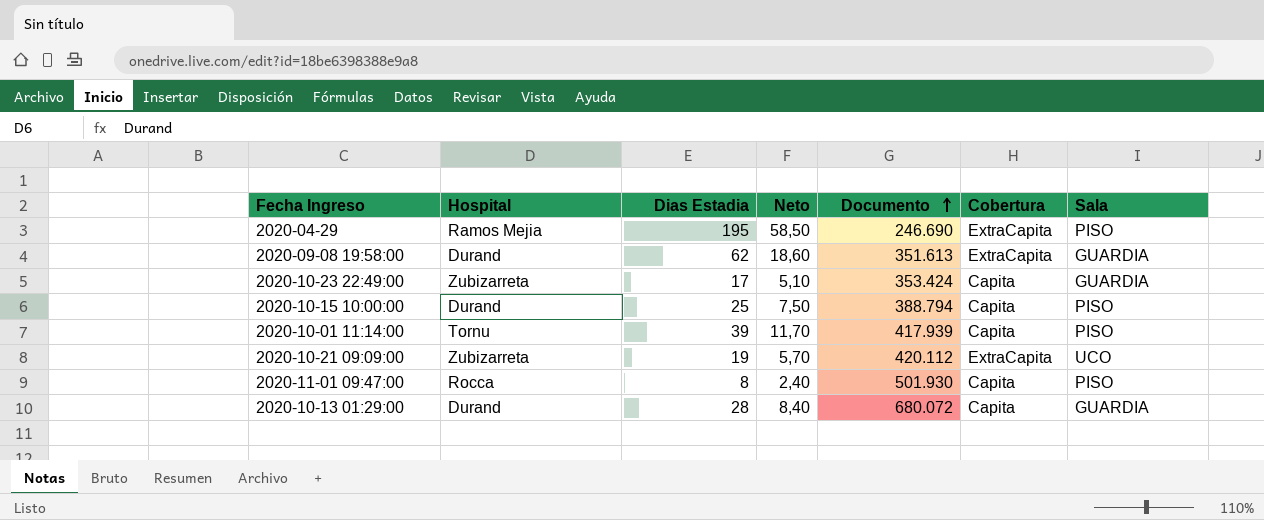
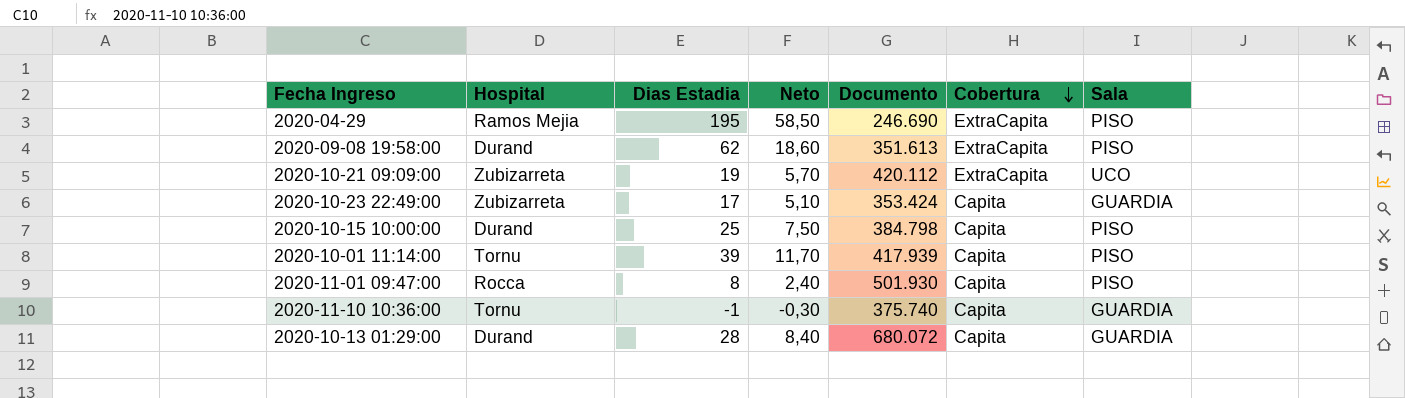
row order: Documento ascending -> Cobertura descending
2020-09-08 19:58:00 | Sala: GUARDIA -> PISO
2020-10-15 10:00:00 | Documento: 388.794 -> 384.798
row 2020-11-10 10:36:00: none -> Tornu | -1 | -0,30 | 375.740 | Capita | GUARDIA

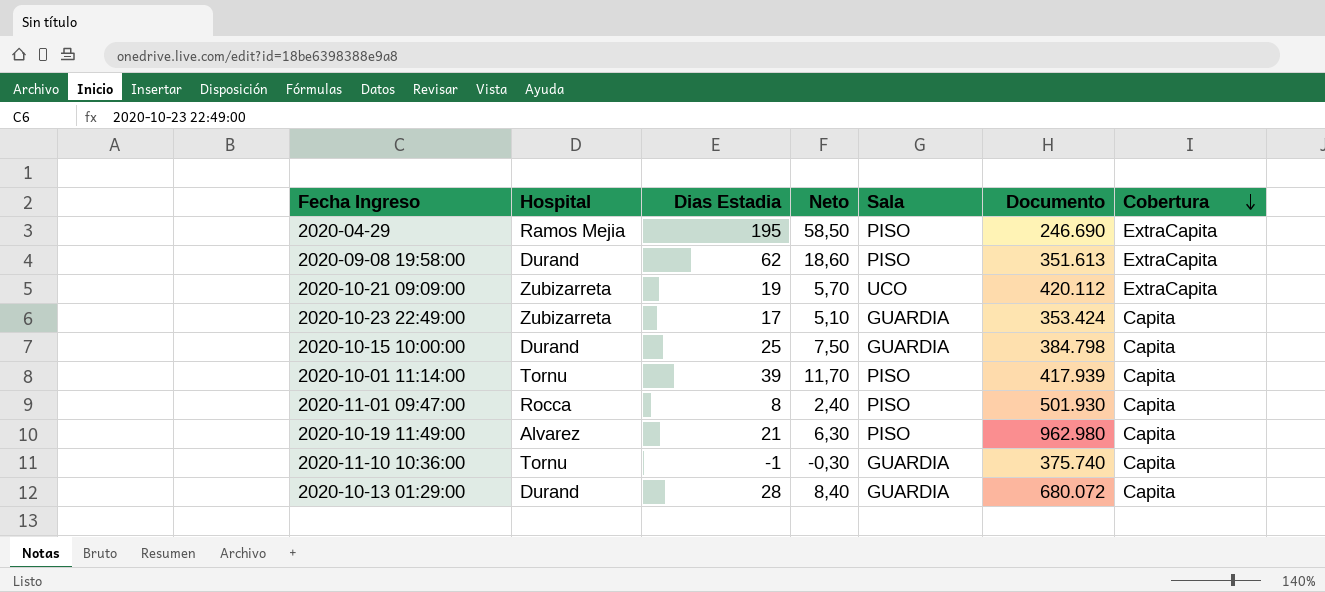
column Sala | position: 7 -> 5
2020-10-15 10:00:00 | Sala: PISO -> GUARDIA
row 2020-10-19 11:49:00: none -> Alvarez | 21 | 6,30 | PISO | 962.980 | Capita

